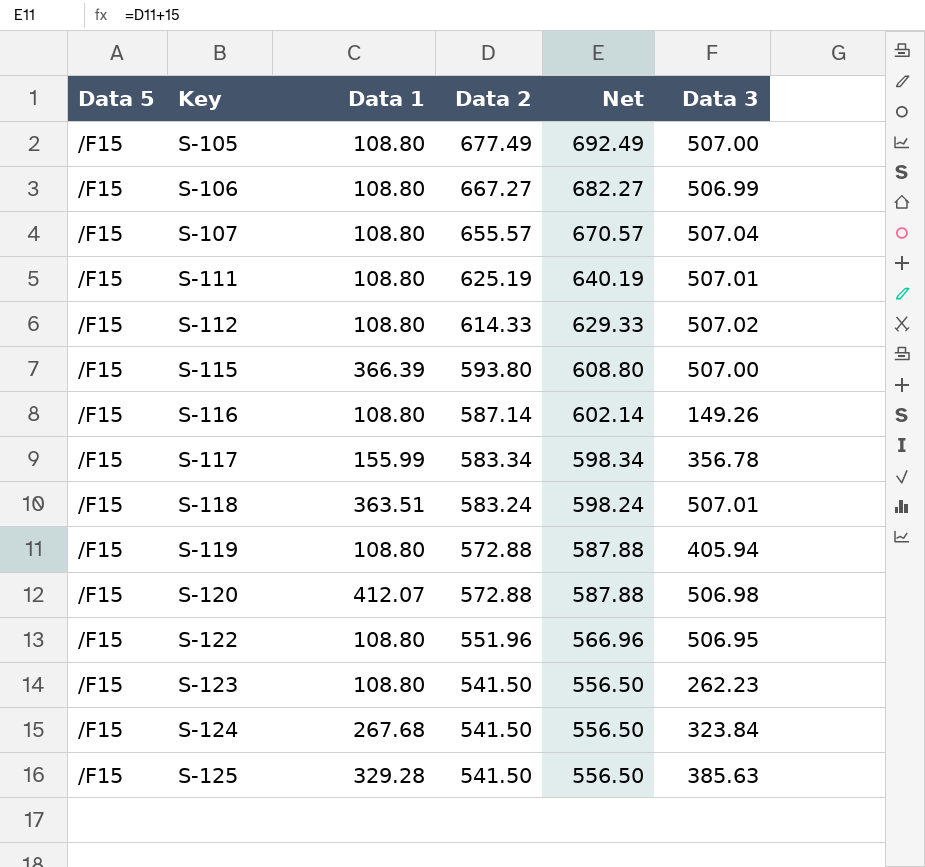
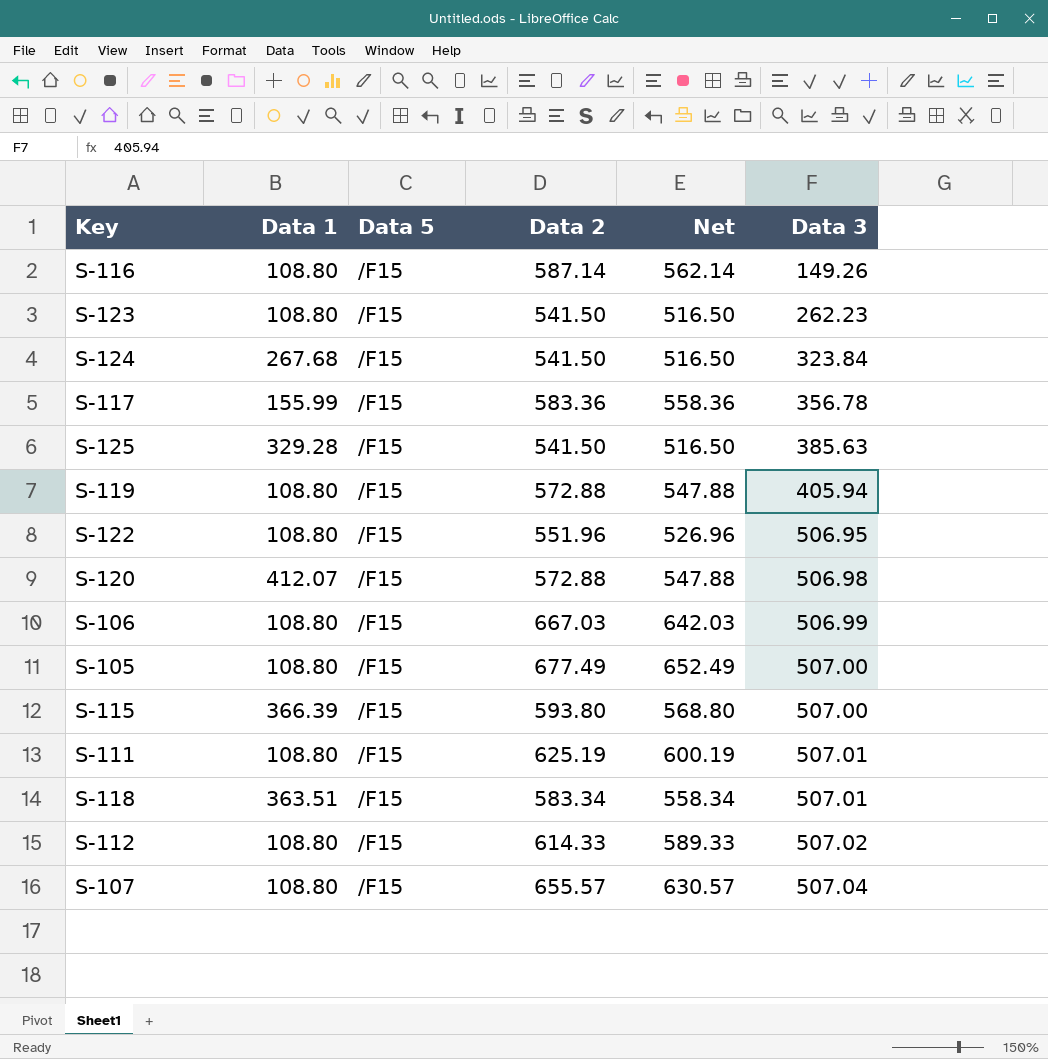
row order: Key ascending -> Data 3 ascending
column Data 5 | position: 1 -> 3
column Net | formula: [Data 2] + 15 -> [Data 2] - 25
S-117 | Data 2: 583.34 -> 583.36
S-106 | Data 2: 667.27 -> 667.03
S-118 | Data 2: 583.24 -> 583.34

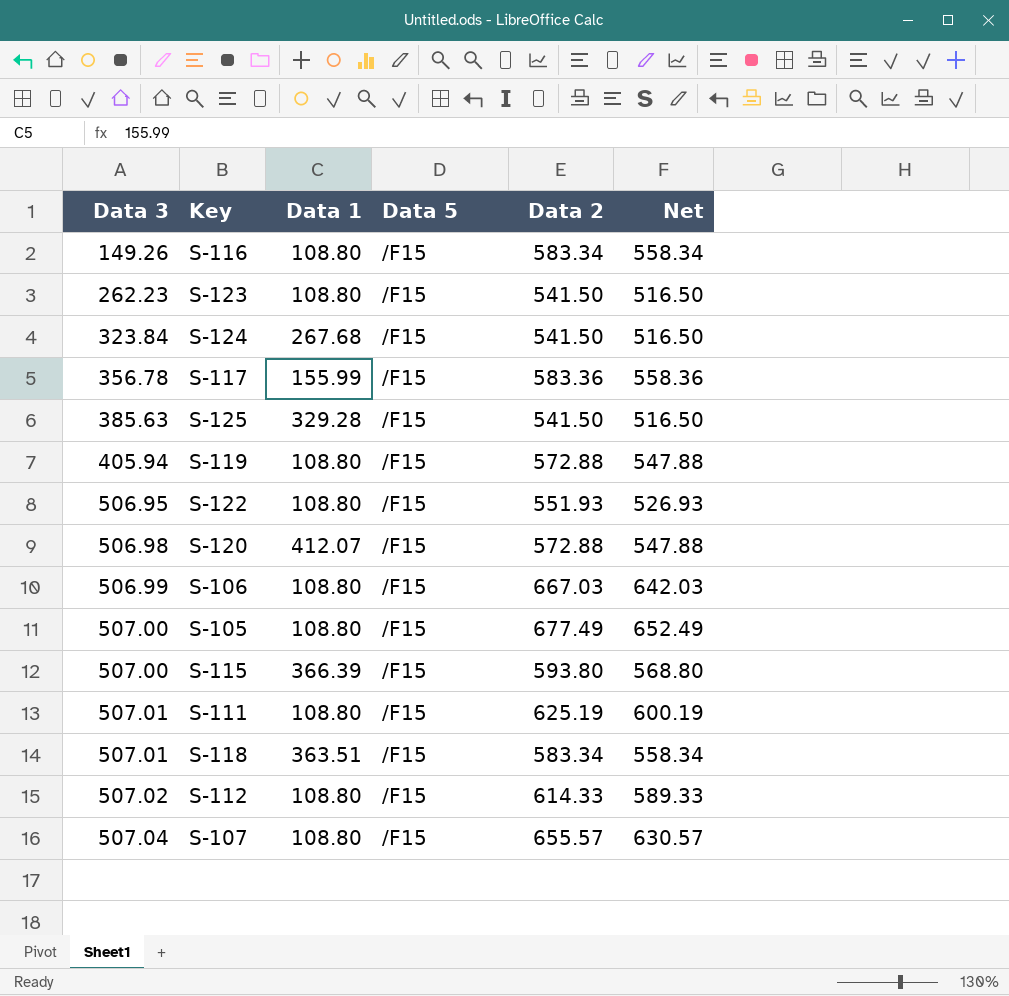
column Data 3 | position: 6 -> 1
S-116 | Data 2: 587.14 -> 583.34
S-116 | Net: 562.14 -> 558.34
S-122 | Data 2: 551.96 -> 551.93
S-122 | Net: 526.96 -> 526.93

